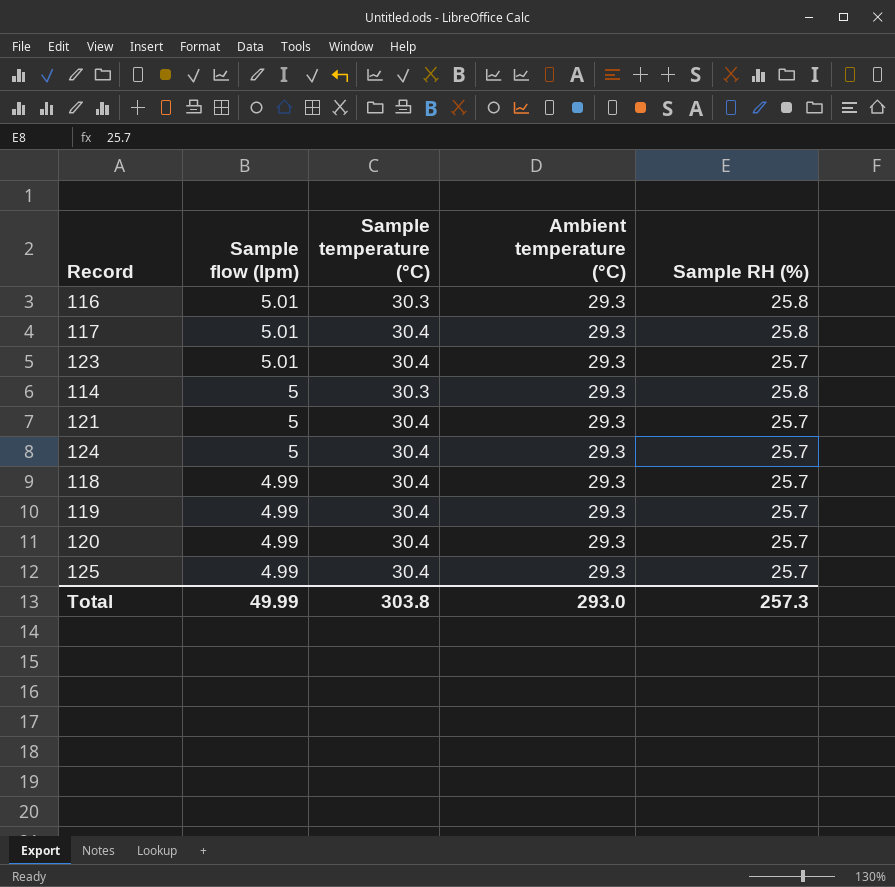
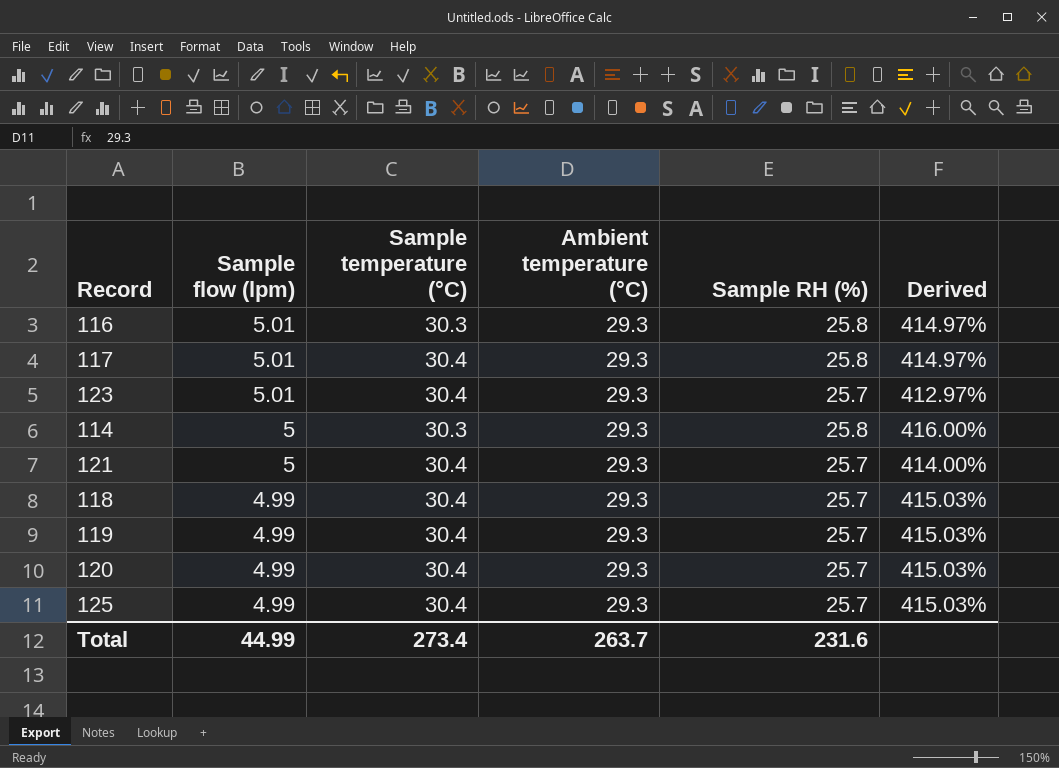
column Derived | formula: none -> ([Sample RH (%)] - [Sample flow (lpm)]) / [Sample flow (lpm)]
row 124: 5 | 30.4 | 29.3 | 25.7 -> none
Total | Sample flow (lpm): 49.99 -> 44.99
Total | Sample temperature (°C): 303.8 -> 273.4
Total | Ambient temperature (°C): 293.0 -> 263.7
Total | Sample RH (%): 257.3 -> 231.6

